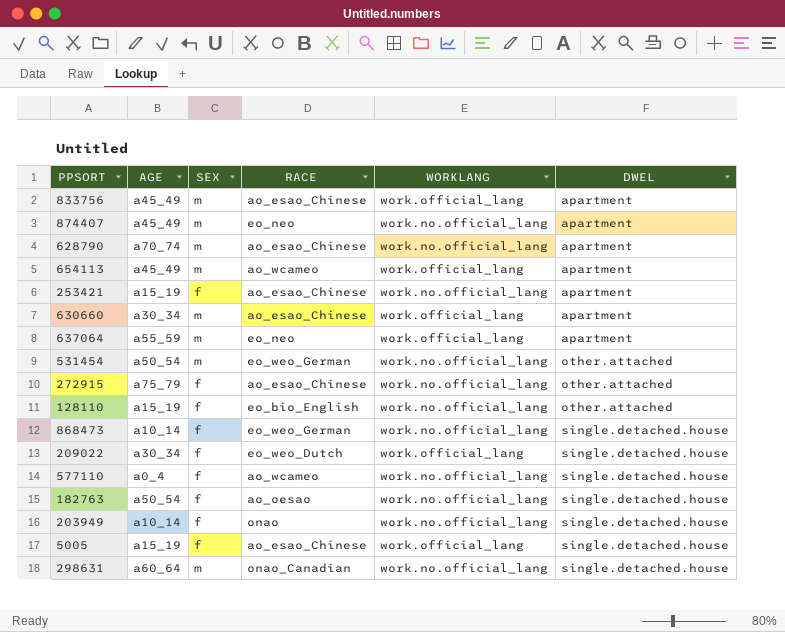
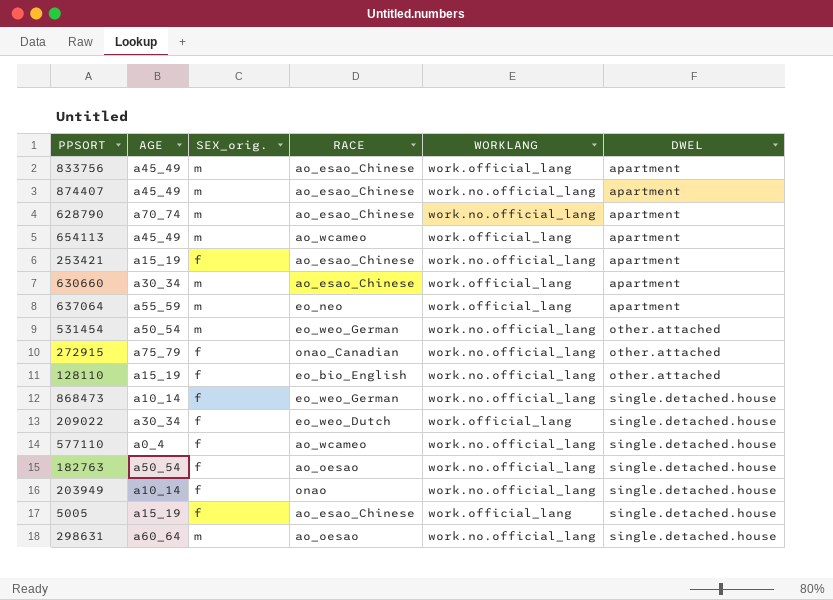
column name: SEX -> SEX_orig.
874407 | RACE: eo_neo -> ao_esao_Chinese
272915 | RACE: ao_esao_Chinese -> onao_Canadian
298631 | RACE: onao_Canadian -> ao_oesao

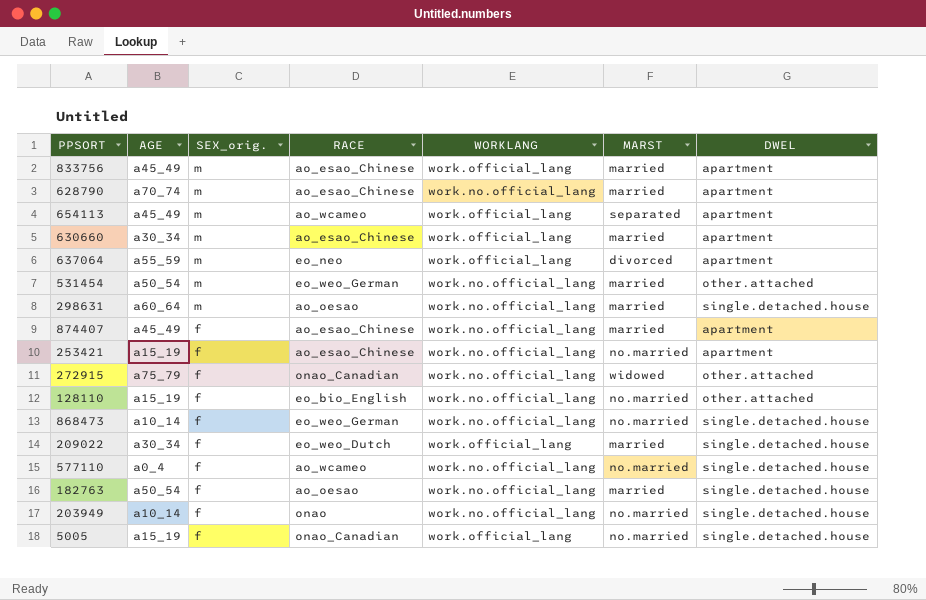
row order: DWEL ascending -> SEX_orig. descending
column MARST | position: none -> 6
874407 | SEX_orig.: m -> f
5005 | RACE: ao_esao_Chinese -> onao_Canadian

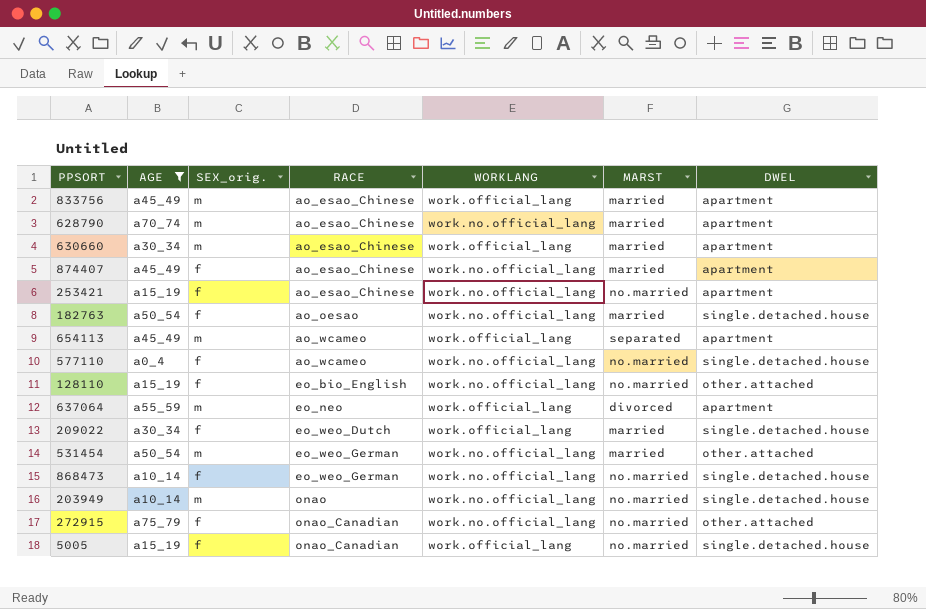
filter: none -> AGE != a60_64
row order: SEX_orig. descending -> RACE ascending
203949 | SEX_orig.: f -> m
272915 | MARST: widowed -> no.married

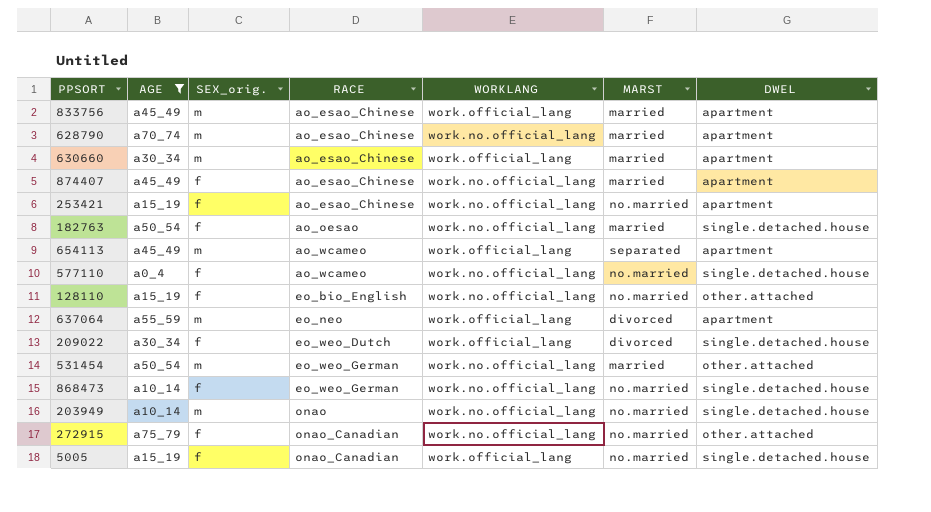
209022 | MARST: married -> divorced

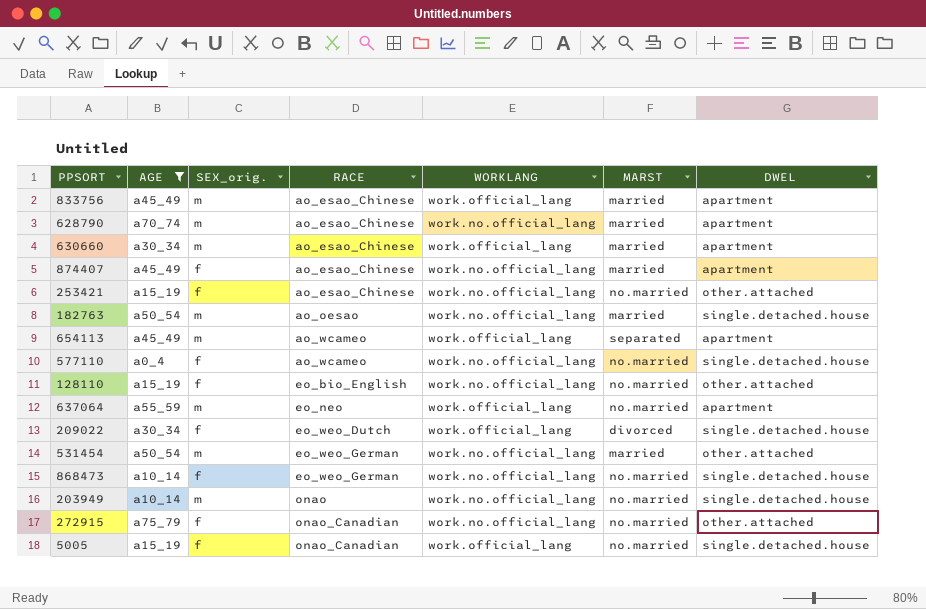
253421 | DWEL: apartment -> other.attached
182763 | SEX_orig.: f -> m
637064 | MARST: divorced -> no.married

